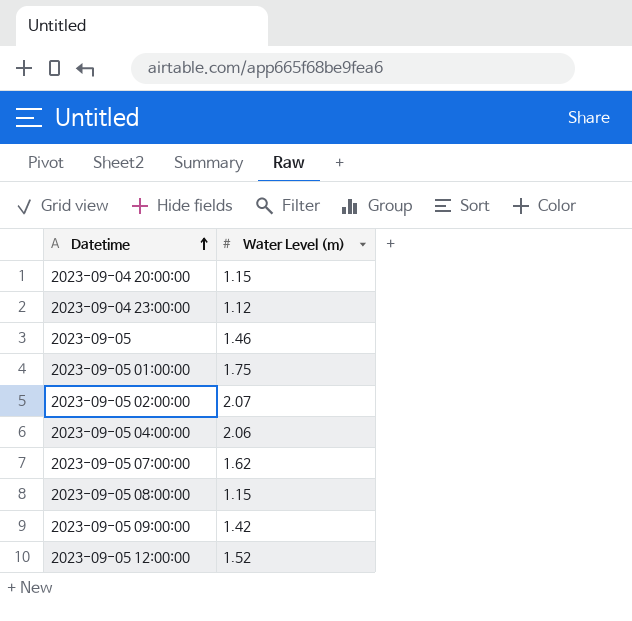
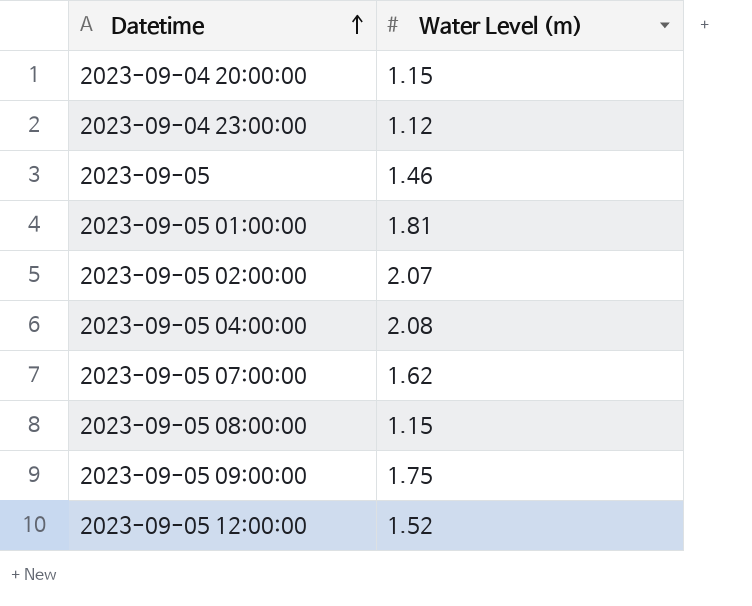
2023-09-05 01:00:00 | Water Level (m): 1.75 -> 1.81
2023-09-05 04:00:00 | Water Level (m): 2.06 -> 2.08
2023-09-05 09:00:00 | Water Level (m): 1.42 -> 1.75

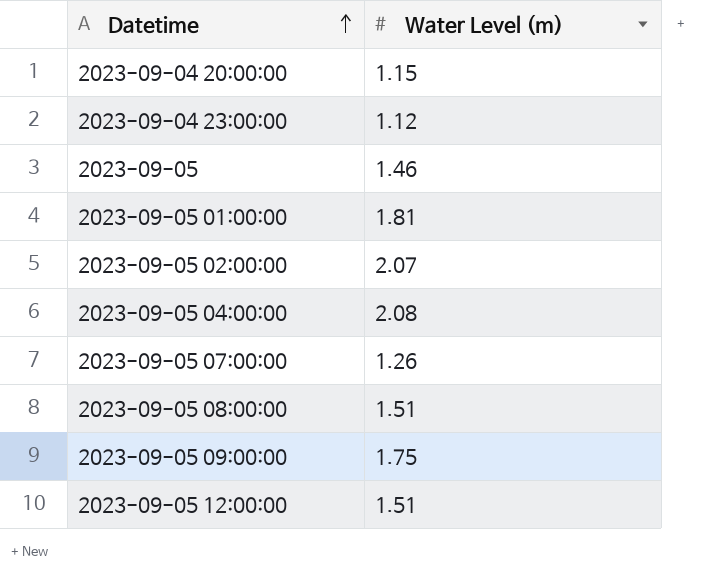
2023-09-05 07:00:00 | Water Level (m): 1.62 -> 1.26
2023-09-05 08:00:00 | Water Level (m): 1.15 -> 1.51
2023-09-05 12:00:00 | Water Level (m): 1.52 -> 1.51

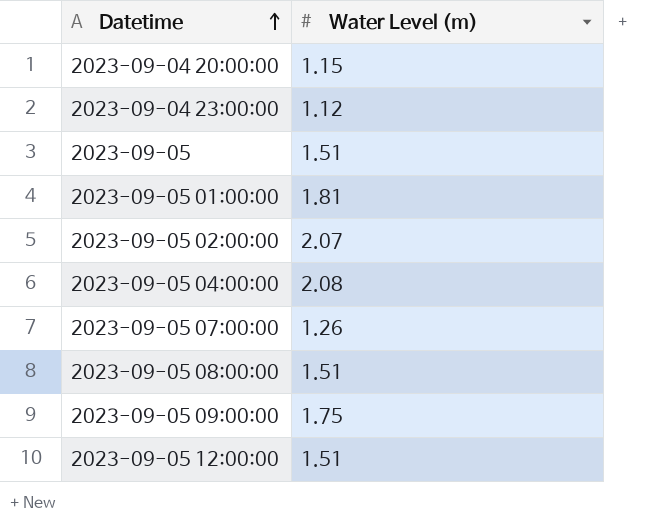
2023-09-05 | Water Level (m): 1.46 -> 1.51

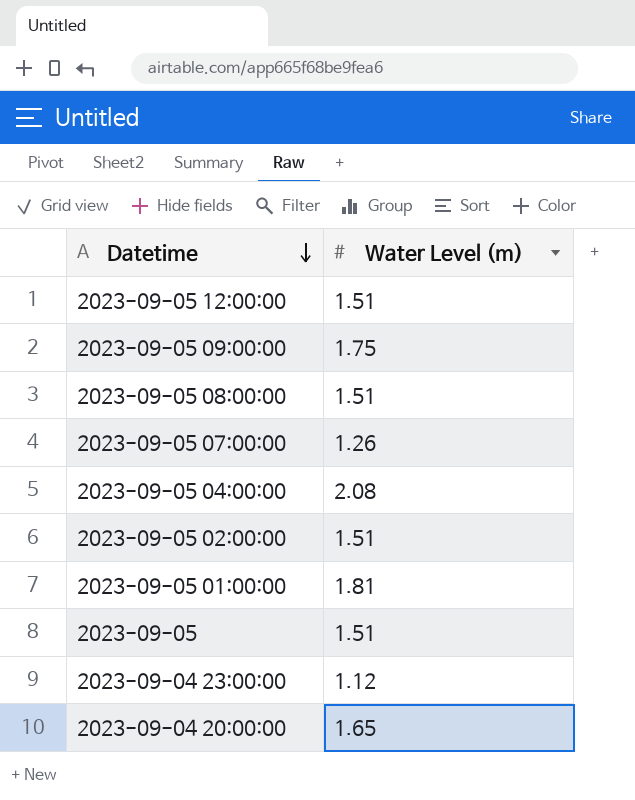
row order: Datetime ascending -> Datetime descending
2023-09-05 02:00:00 | Water Level (m): 2.07 -> 1.51
2023-09-04 20:00:00 | Water Level (m): 1.15 -> 1.65

